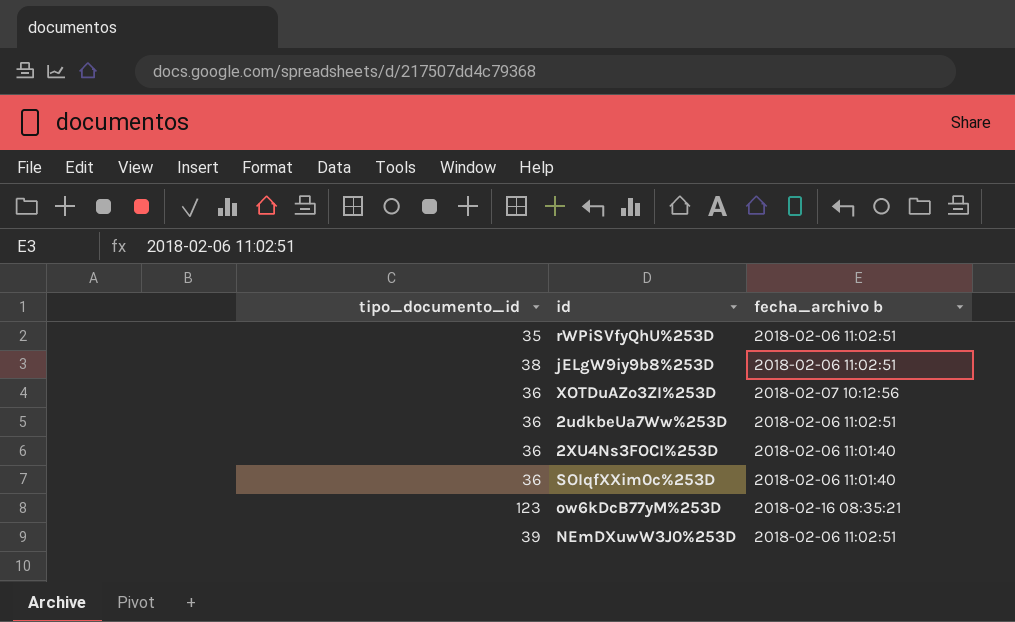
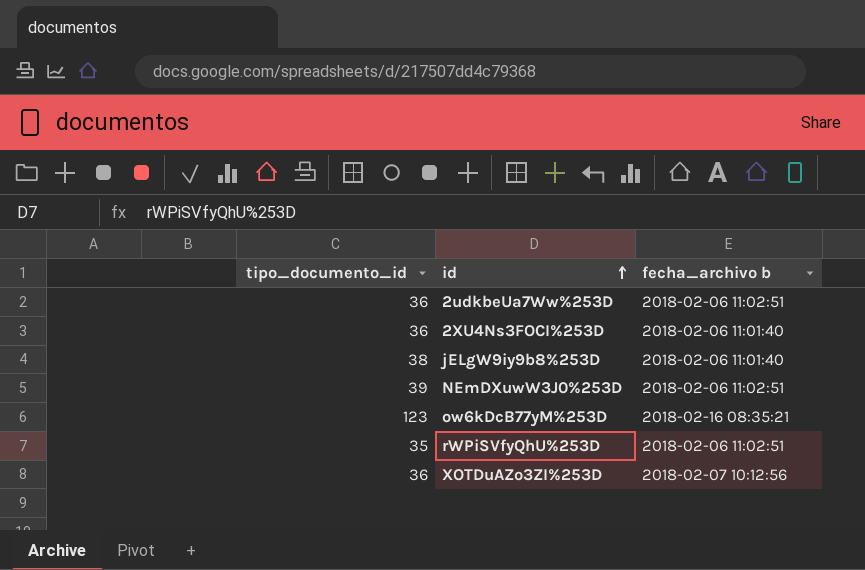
row order: none -> id ascending
row SOIqfXXim0c%253D: 36 | 2018-02-06 11:01:40 -> none
jELgW9iy9b8%253D | fecha_archivo b: 2018-02-06 11:02:51 -> 2018-02-06 11:01:40

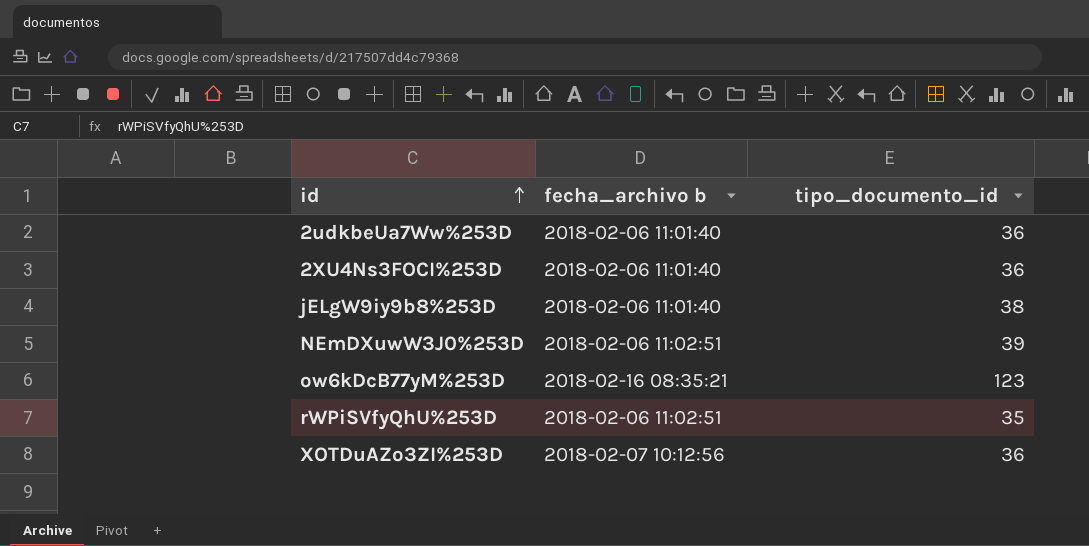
column tipo_documento_id | position: 1 -> 3
2udkbeUa7Ww%253D | fecha_archivo b: 2018-02-06 11:02:51 -> 2018-02-06 11:01:40

